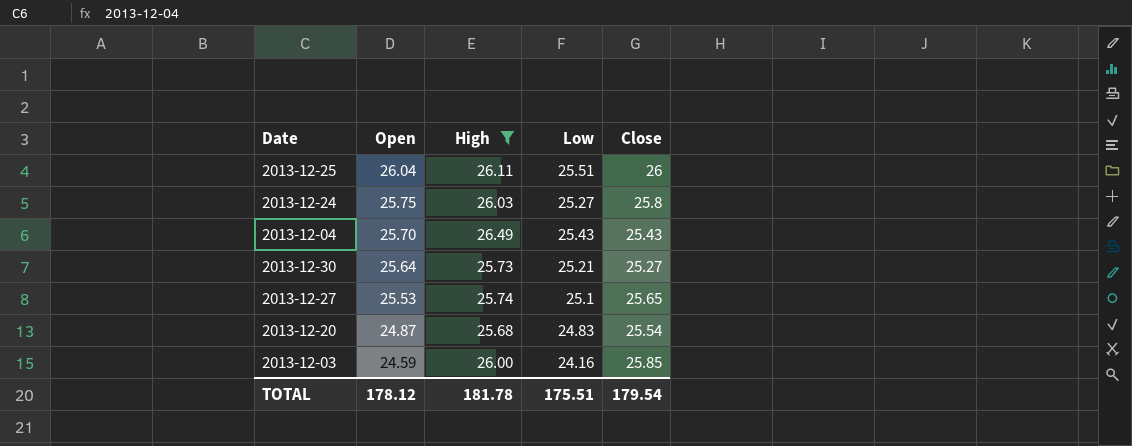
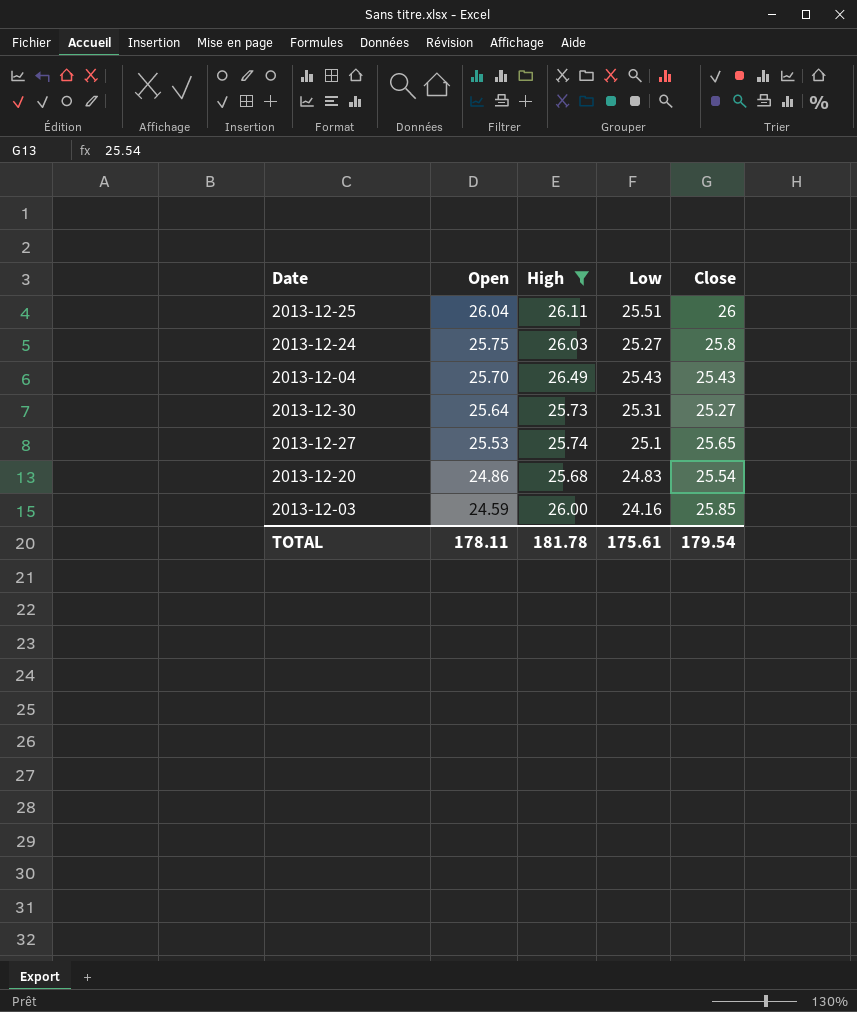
2013-12-30 | Low: 25.21 -> 25.31
2013-12-20 | Open: 24.87 -> 24.86
TOTAL | Open: 178.12 -> 178.11
TOTAL | Low: 175.51 -> 175.61

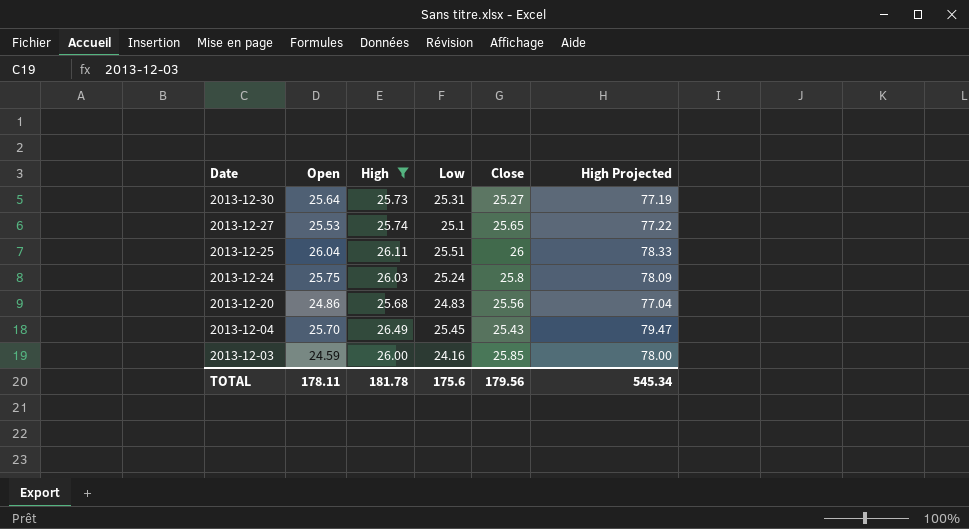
row order: Open descending -> Date descending
column High Projected | formula: none -> [High] * 3
2013-12-24 | Low: 25.27 -> 25.24
2013-12-20 | Close: 25.54 -> 25.56
2013-12-04 | Low: 25.43 -> 25.45
TOTAL | Low: 175.61 -> 175.6
TOTAL | Close: 179.54 -> 179.56

